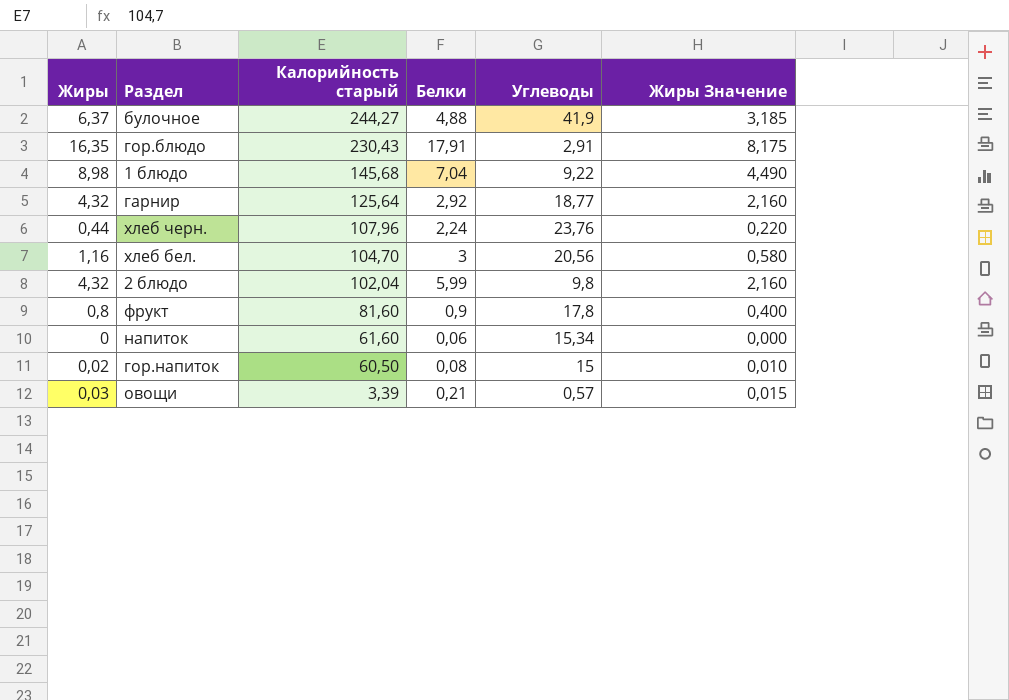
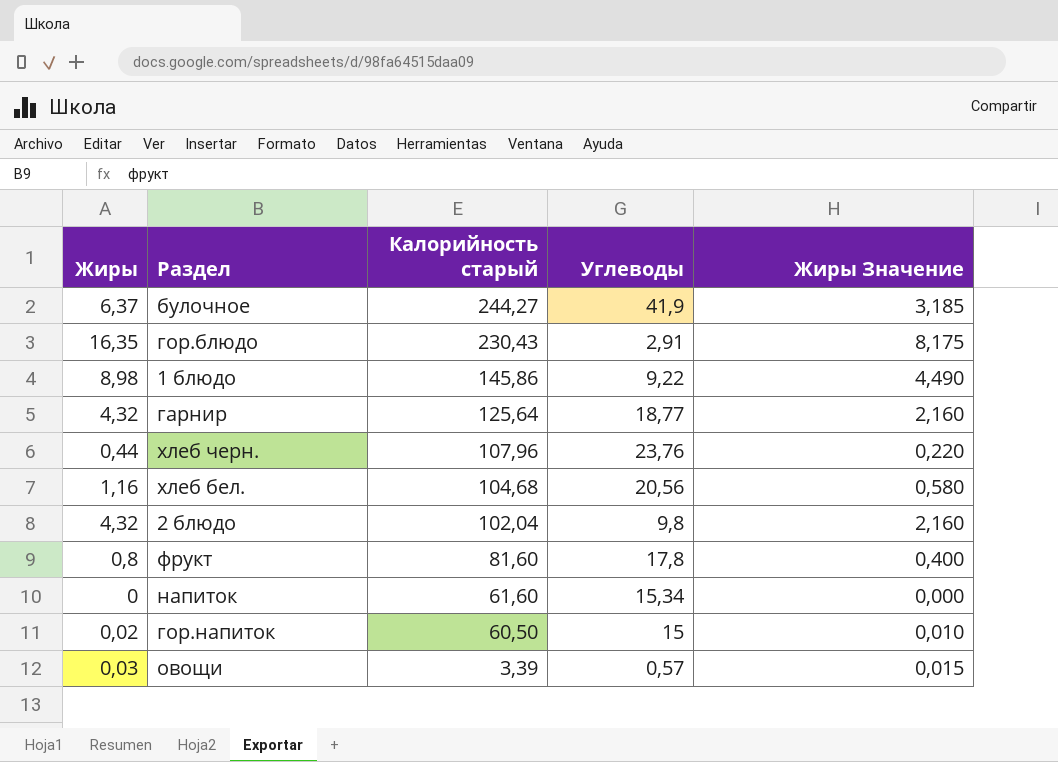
column Белки | position: 4 -> none
1 блюдо | Калорийность старый: 145,68 -> 145,86
хлеб бел. | Калорийность старый: 104,70 -> 104,68

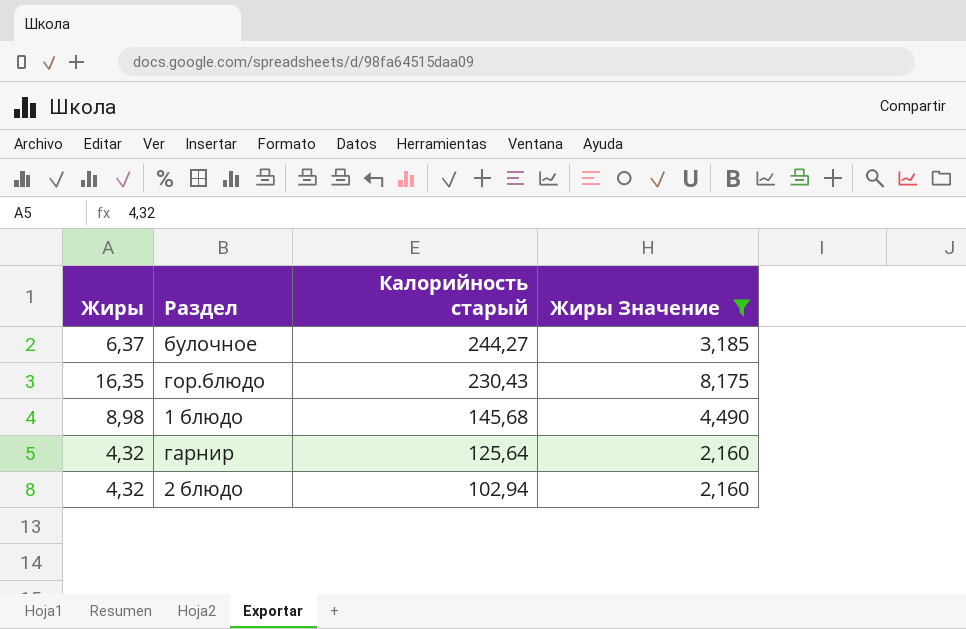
filter: none -> Жиры Значение >= 2,160
column Углеводы | position: 4 -> none
1 блюдо | Калорийность старый: 145,86 -> 145,68
2 блюдо | Калорийность старый: 102,04 -> 102,94

